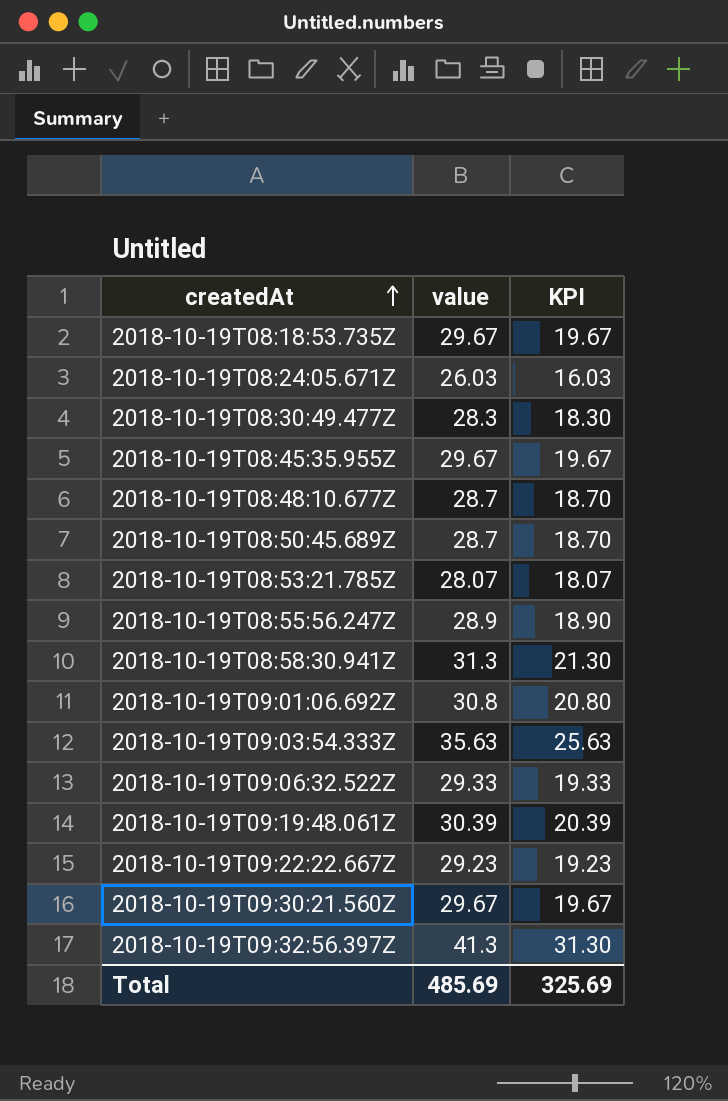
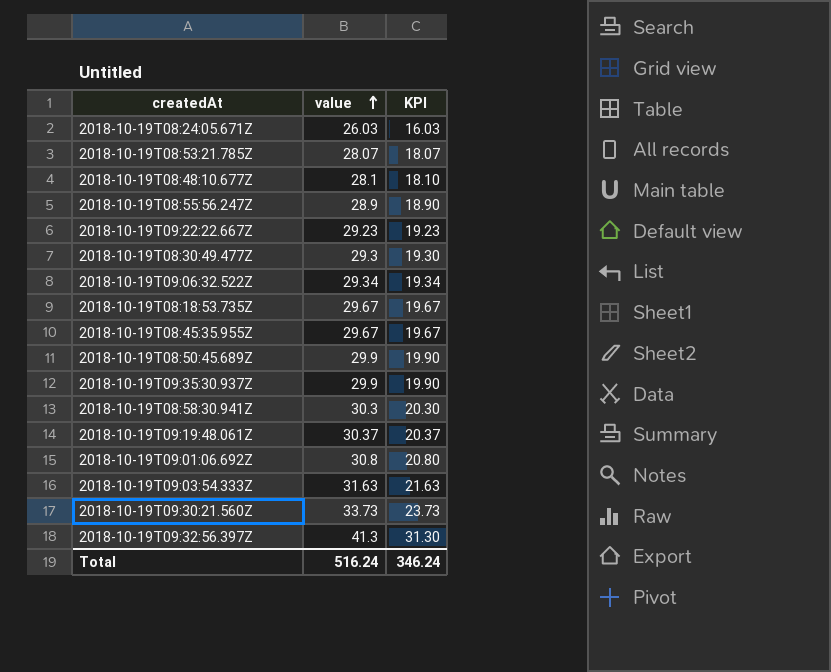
row order: createdAt ascending -> value ascending
2018-10-19T08:48:10.677Z | value: 28.7 -> 28.1
2018-10-19T08:48:10.677Z | KPI: 18.70 -> 18.10
2018-10-19T08:30:49.477Z | value: 28.3 -> 29.3
2018-10-19T08:30:49.477Z | KPI: 18.30 -> 19.30
2018-10-19T09:06:32.522Z | value: 29.33 -> 29.34
2018-10-19T09:06:32.522Z | KPI: 19.33 -> 19.34
2018-10-19T08:50:45.689Z | value: 28.7 -> 29.9
2018-10-19T08:50:45.689Z | KPI: 18.70 -> 19.90
row 2018-10-19T09:35:30.937Z: none -> 29.9 | 19.90
2018-10-19T08:58:30.941Z | value: 31.3 -> 30.3
2018-10-19T08:58:30.941Z | KPI: 21.30 -> 20.30
2018-10-19T09:19:48.061Z | value: 30.39 -> 30.37
2018-10-19T09:19:48.061Z | KPI: 20.39 -> 20.37
2018-10-19T09:03:54.333Z | value: 35.63 -> 31.63
2018-10-19T09:03:54.333Z | KPI: 25.63 -> 21.63
2018-10-19T09:30:21.560Z | value: 29.67 -> 33.73
2018-10-19T09:30:21.560Z | KPI: 19.67 -> 23.73
Total | value: 485.69 -> 516.24
Total | KPI: 325.69 -> 346.24

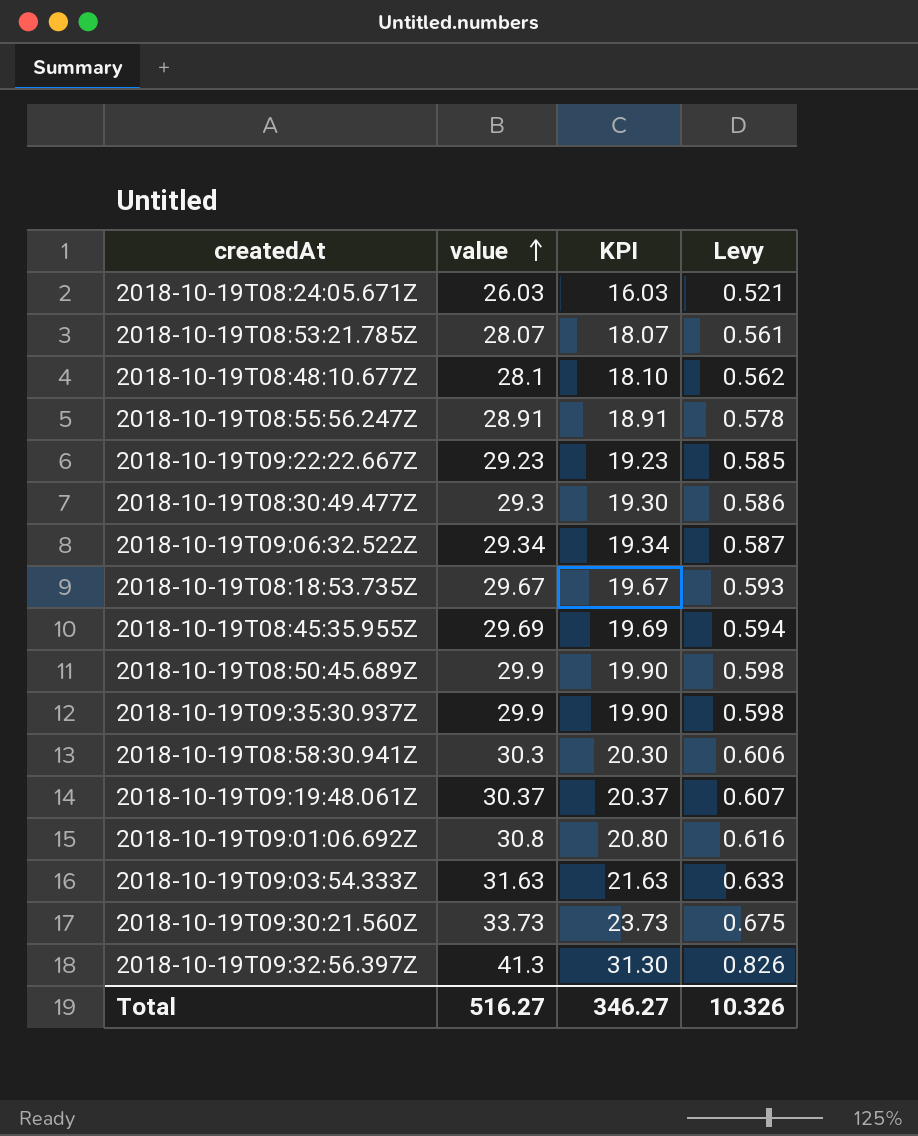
column Levy | formula: none -> [value] * 0.02
2018-10-19T08:55:56.247Z | value: 28.9 -> 28.91
2018-10-19T08:55:56.247Z | KPI: 18.90 -> 18.91
2018-10-19T08:45:35.955Z | value: 29.67 -> 29.69
2018-10-19T08:45:35.955Z | KPI: 19.67 -> 19.69
Total | value: 516.24 -> 516.27
Total | KPI: 346.24 -> 346.27

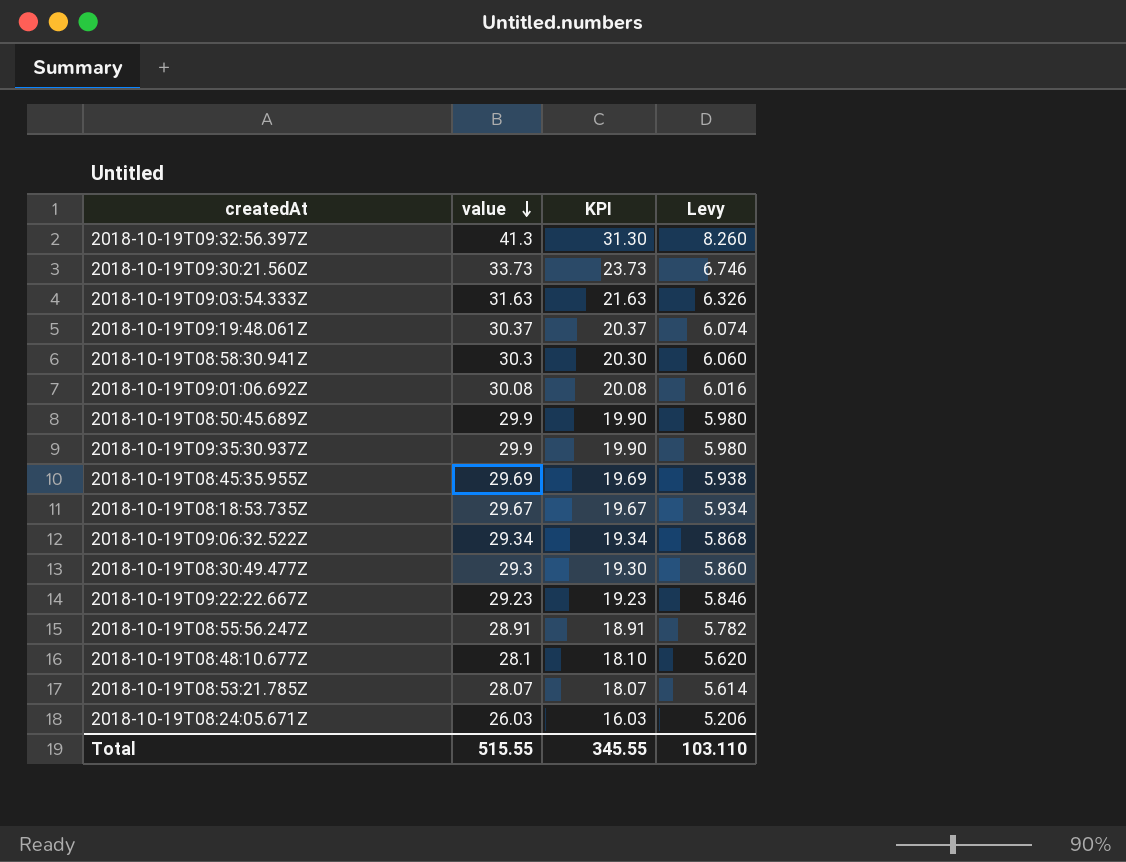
row order: value ascending -> value descending
column Levy | formula: [value] * 0.02 -> [value] * 0.2
2018-10-19T09:01:06.692Z | value: 30.8 -> 30.08
2018-10-19T09:01:06.692Z | KPI: 20.80 -> 20.08
Total | value: 516.27 -> 515.55
Total | KPI: 346.27 -> 345.55
Total | Levy: 10.326 -> 103.110

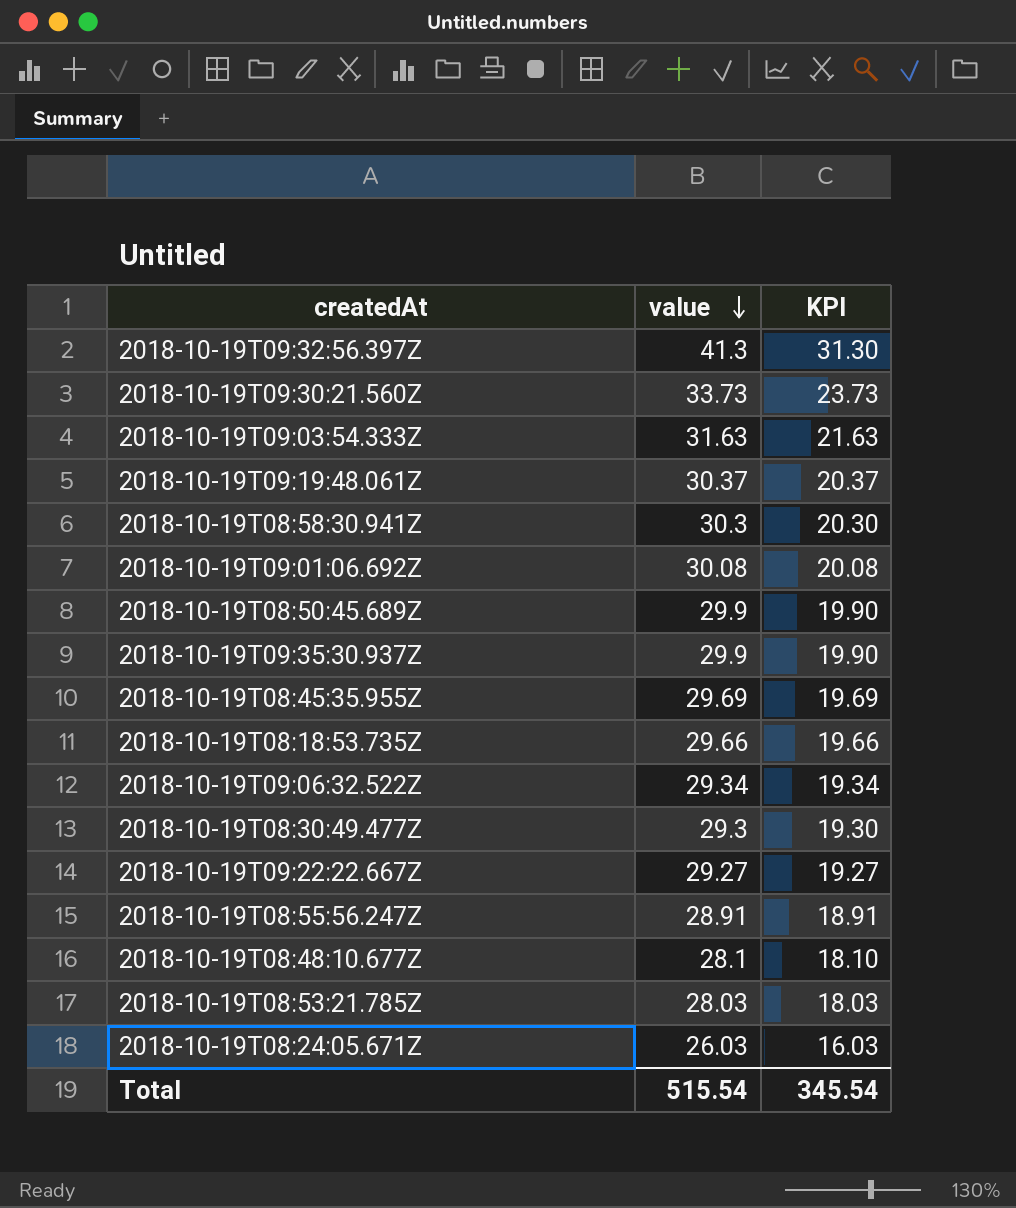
column Levy | formula: [value] * 0.2 -> none
2018-10-19T08:18:53.735Z | value: 29.67 -> 29.66
2018-10-19T08:18:53.735Z | KPI: 19.67 -> 19.66
2018-10-19T09:22:22.667Z | value: 29.23 -> 29.27
2018-10-19T09:22:22.667Z | KPI: 19.23 -> 19.27
2018-10-19T08:53:21.785Z | value: 28.07 -> 28.03
2018-10-19T08:53:21.785Z | KPI: 18.07 -> 18.03
Total | value: 515.55 -> 515.54
Total | KPI: 345.55 -> 345.54

